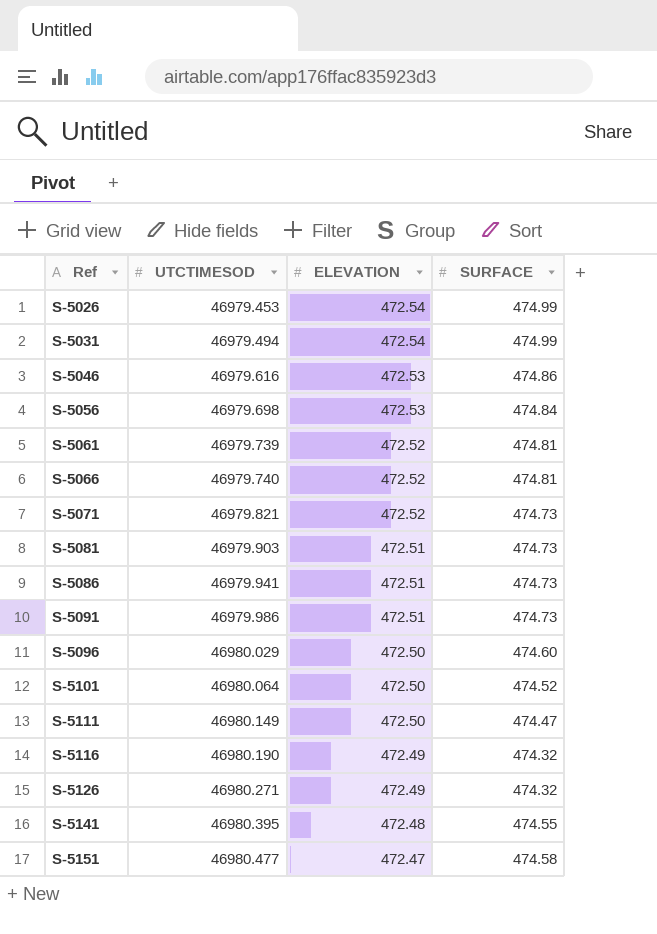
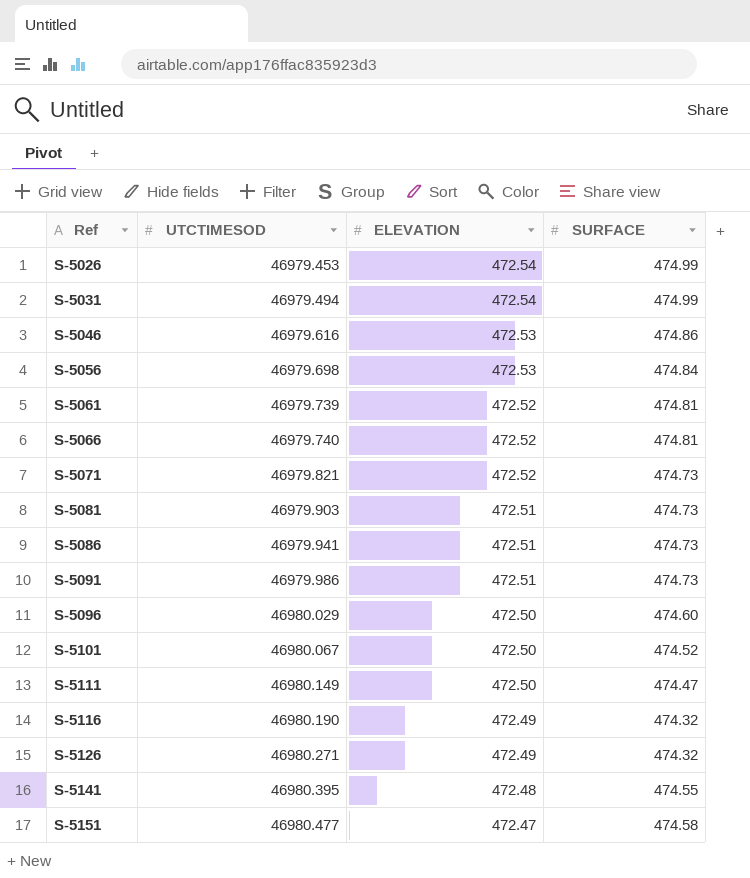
S-5101 | UTCTIMESOD: 46980.064 -> 46980.067

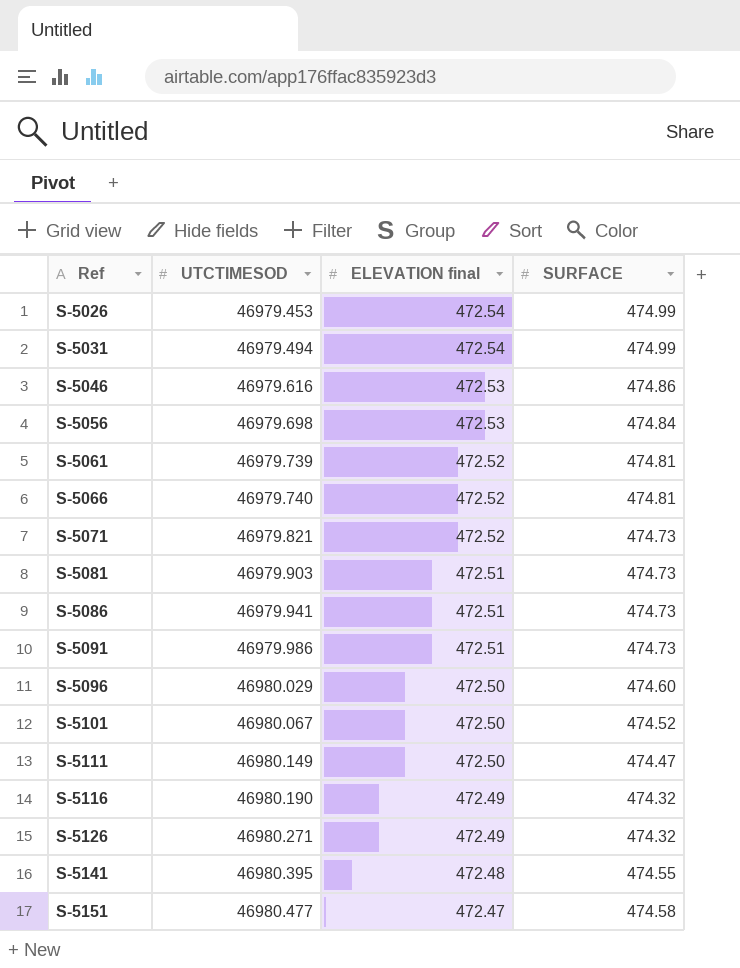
column name: ELEVATION -> ELEVATION final

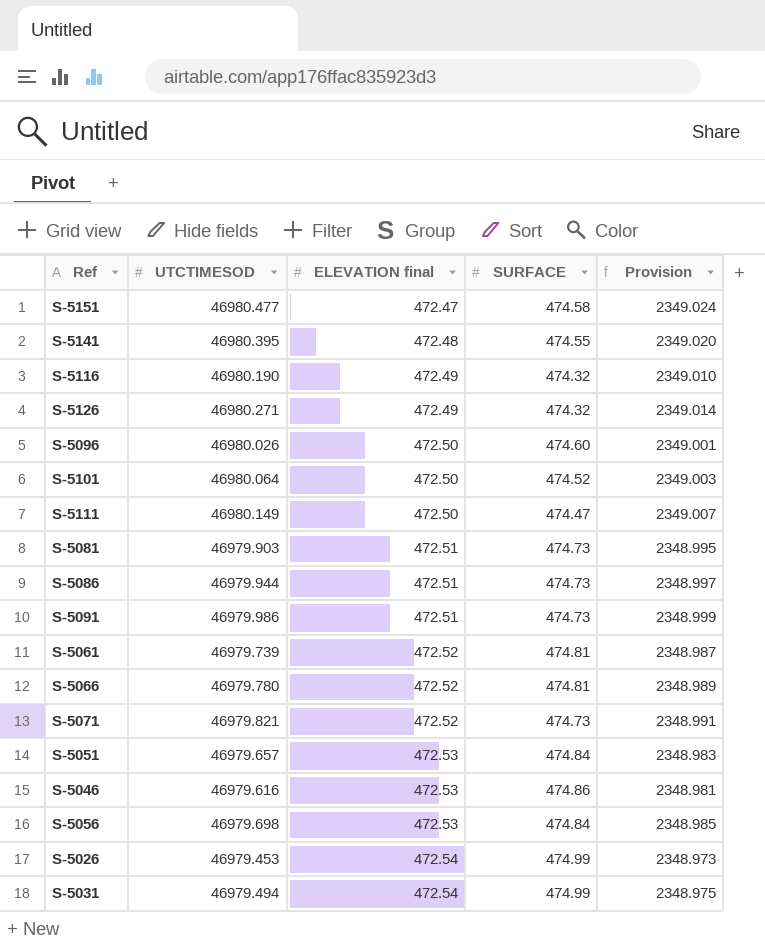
row order: Ref ascending -> ELEVATION final ascending
column Provision | formula: none -> [UTCTIMESOD] * 0.05
S-5096 | UTCTIMESOD: 46980.029 -> 46980.026
S-5101 | UTCTIMESOD: 46980.067 -> 46980.064
S-5086 | UTCTIMESOD: 46979.941 -> 46979.944
S-5066 | UTCTIMESOD: 46979.740 -> 46979.780
row S-5051: none -> 46979.657 | 472.53 | 474.84 | 2348.983

